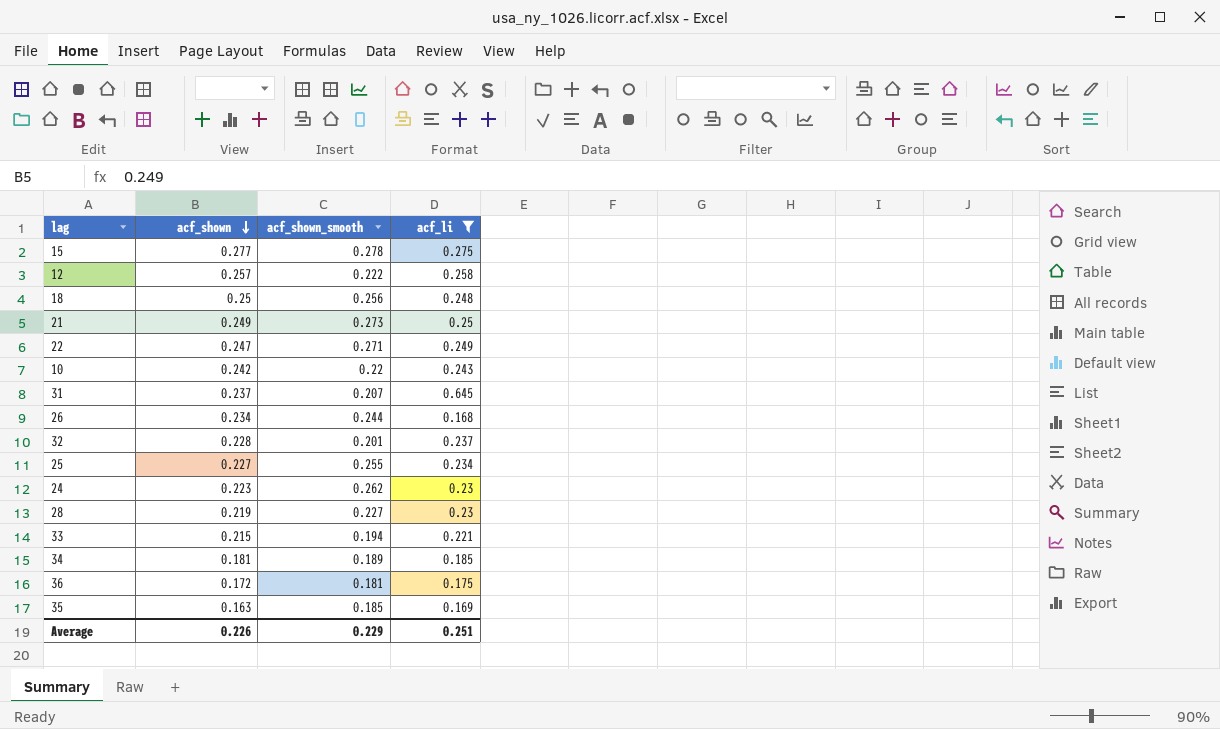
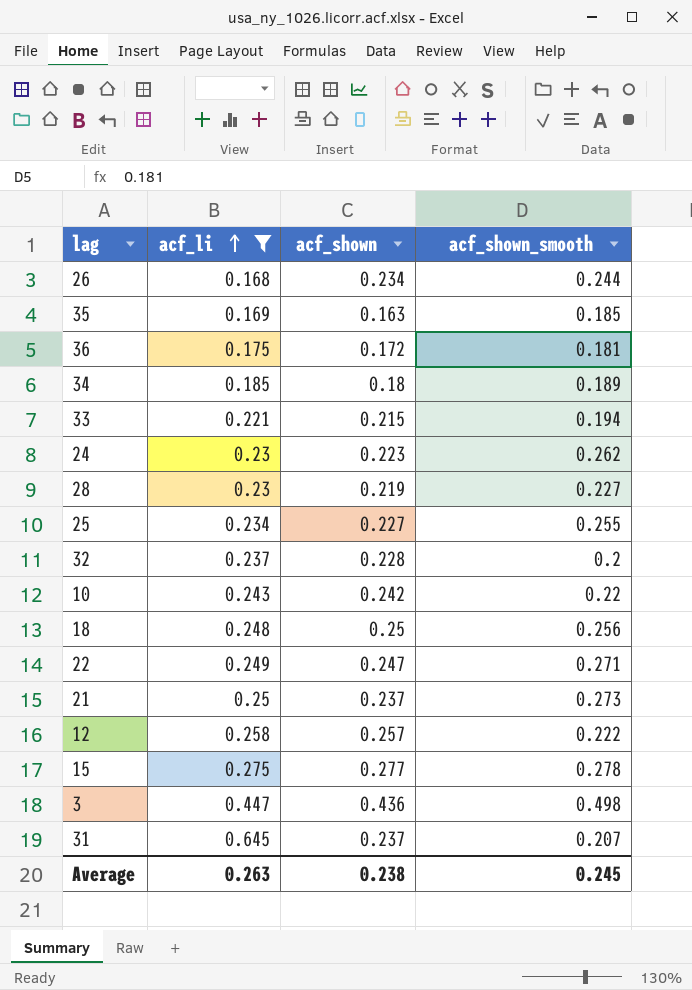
row order: acf_shown descending -> acf_li ascending
column acf_li | position: 4 -> 2
34 | acf_shown: 0.181 -> 0.18
32 | acf_shown_smooth: 0.201 -> 0.2
21 | acf_shown: 0.249 -> 0.237
row 3: none -> 0.447 | 0.436 | 0.498
Average | acf_li: 0.251 -> 0.263
Average | acf_shown: 0.226 -> 0.238
Average | acf_shown_smooth: 0.229 -> 0.245

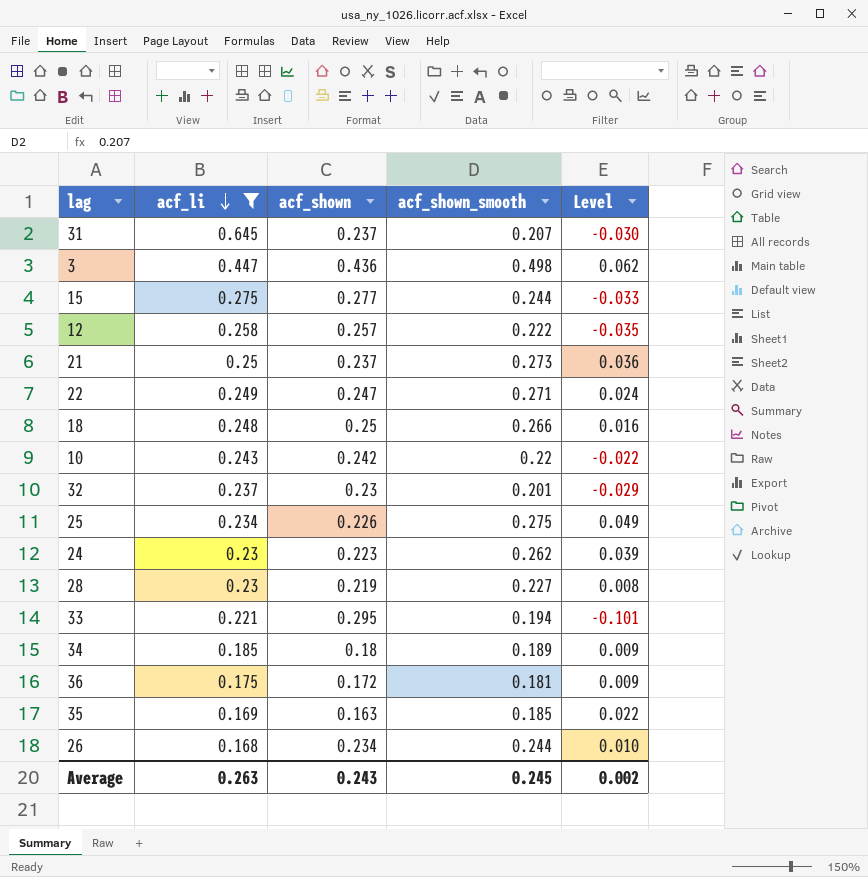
row order: acf_li ascending -> acf_li descending
column Level | formula: none -> [acf_shown_smooth] - [acf_shown]
15 | acf_shown_smooth: 0.278 -> 0.244
18 | acf_shown_smooth: 0.256 -> 0.266
32 | acf_shown: 0.228 -> 0.23
32 | acf_shown_smooth: 0.2 -> 0.201
25 | acf_shown: 0.227 -> 0.226
25 | acf_shown_smooth: 0.255 -> 0.275
33 | acf_shown: 0.215 -> 0.295
Average | acf_shown: 0.238 -> 0.243

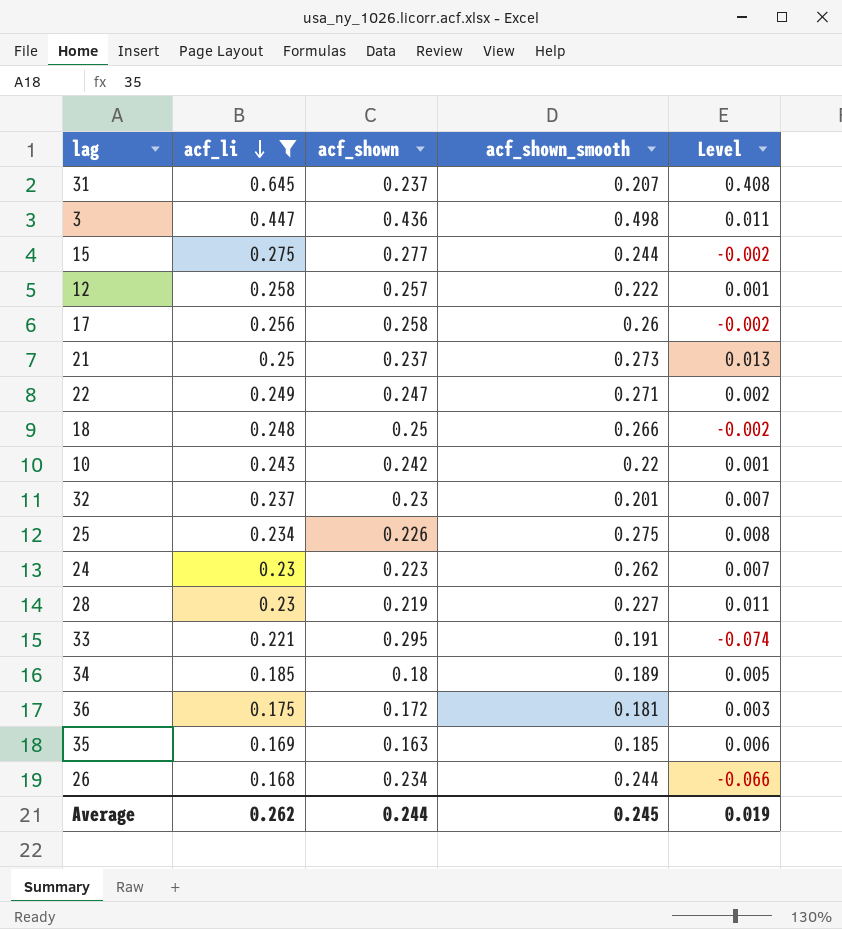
column Level | formula: [acf_shown_smooth] - [acf_shown] -> [acf_li] - [acf_shown]
row 17: none -> 0.256 | 0.258 | 0.26 | -0.002
33 | acf_shown_smooth: 0.194 -> 0.191
Average | acf_li: 0.263 -> 0.262
Average | acf_shown: 0.243 -> 0.244
Average | Level: 0.002 -> 0.019

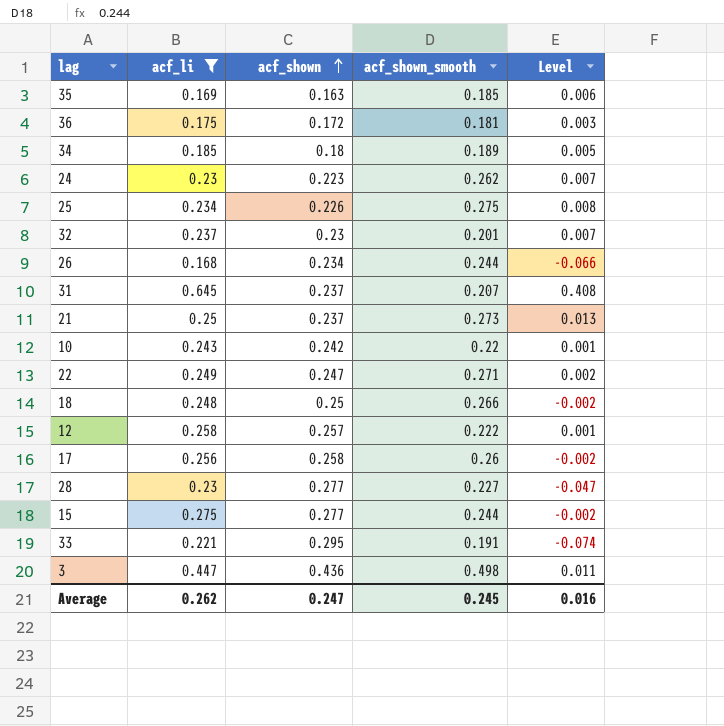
row order: acf_li descending -> acf_shown ascending
28 | acf_shown: 0.219 -> 0.277
28 | Level: 0.011 -> -0.047
Average | acf_shown: 0.244 -> 0.247
Average | Level: 0.019 -> 0.016

